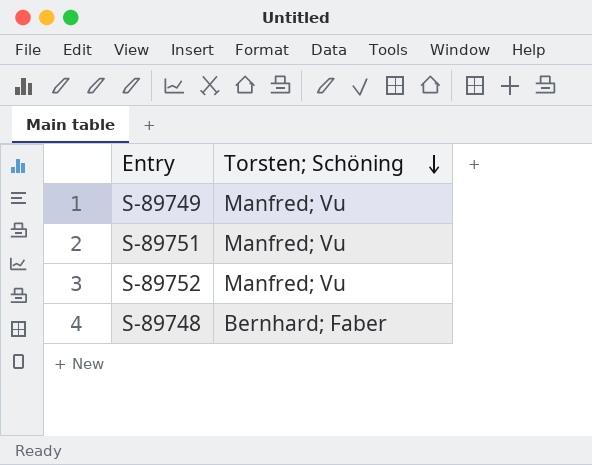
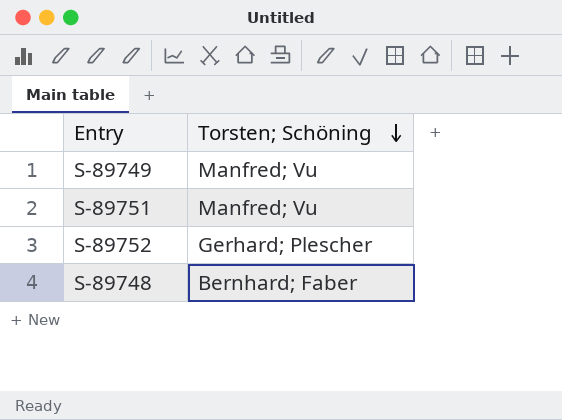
S-89752 | Torsten; Schöning: Manfred; Vu -> Gerhard; Plescher

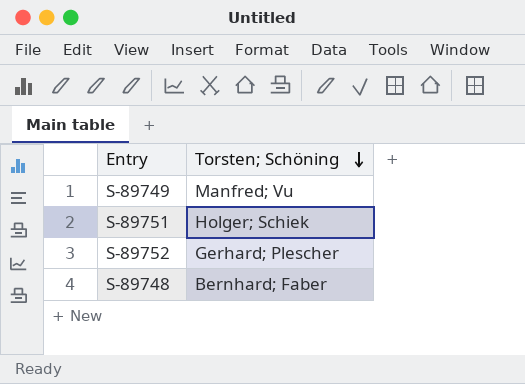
S-89751 | Torsten; Schöning: Manfred; Vu -> Holger; Schiek

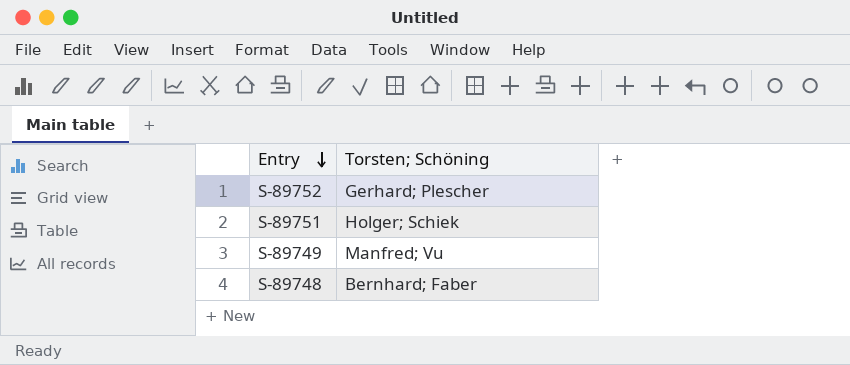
row order: Torsten; Schöning descending -> Entry descending

